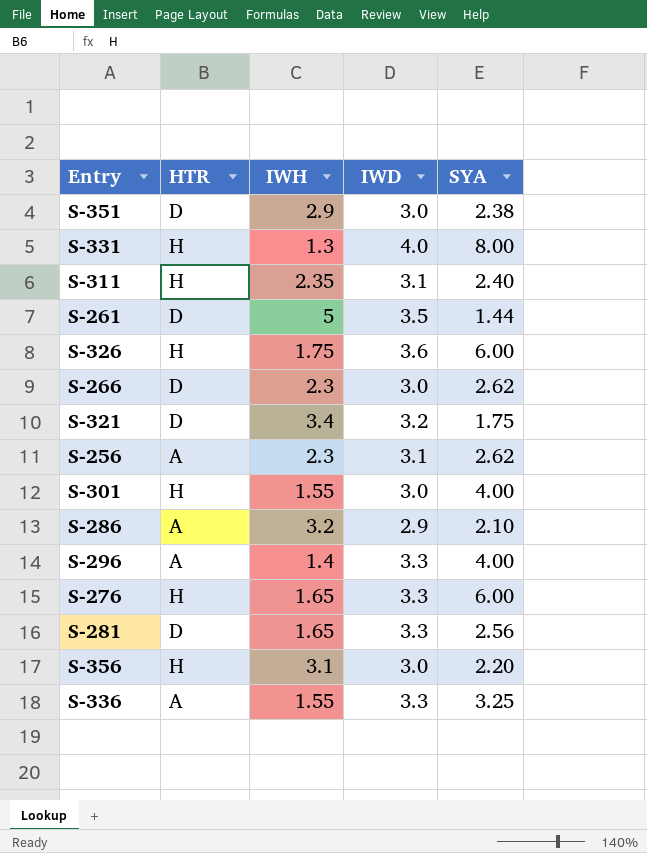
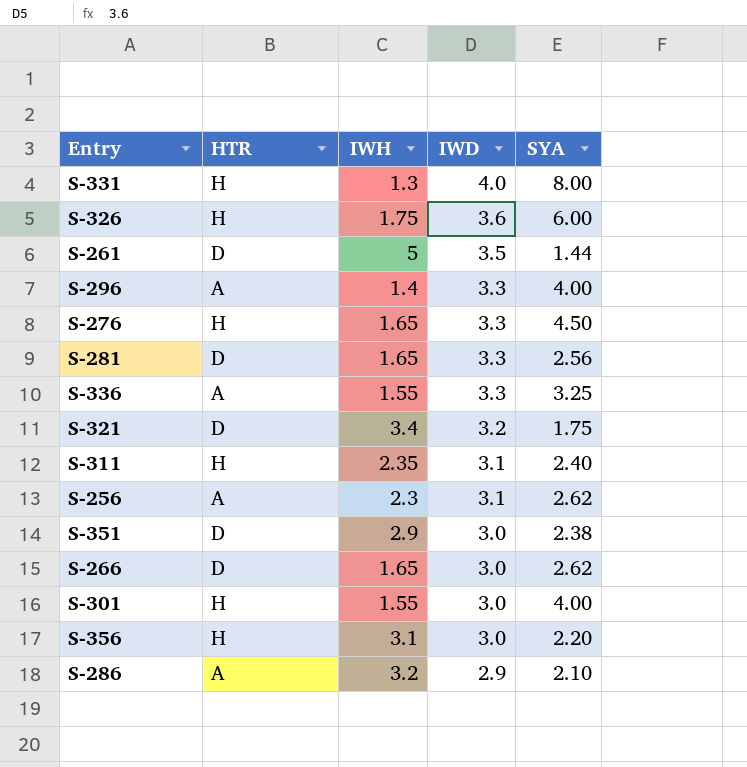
row order: none -> IWD descending
S-276 | SYA: 6.00 -> 4.50
S-266 | IWH: 2.3 -> 1.65

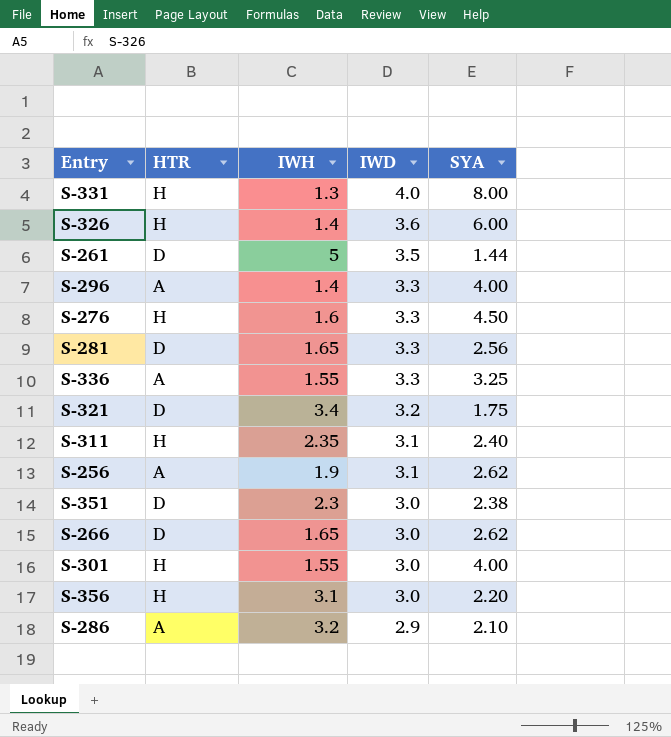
S-326 | IWH: 1.75 -> 1.4
S-276 | IWH: 1.65 -> 1.6
S-256 | IWH: 2.3 -> 1.9
S-351 | IWH: 2.9 -> 2.3

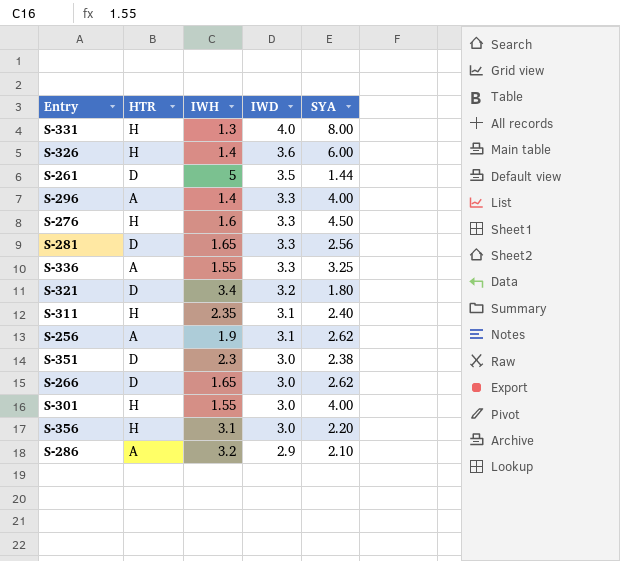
S-321 | SYA: 1.75 -> 1.80

